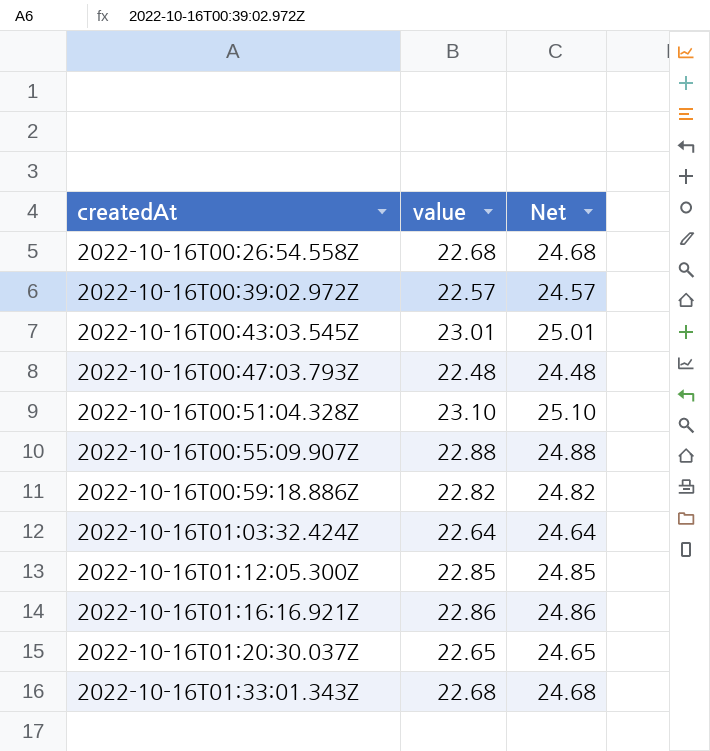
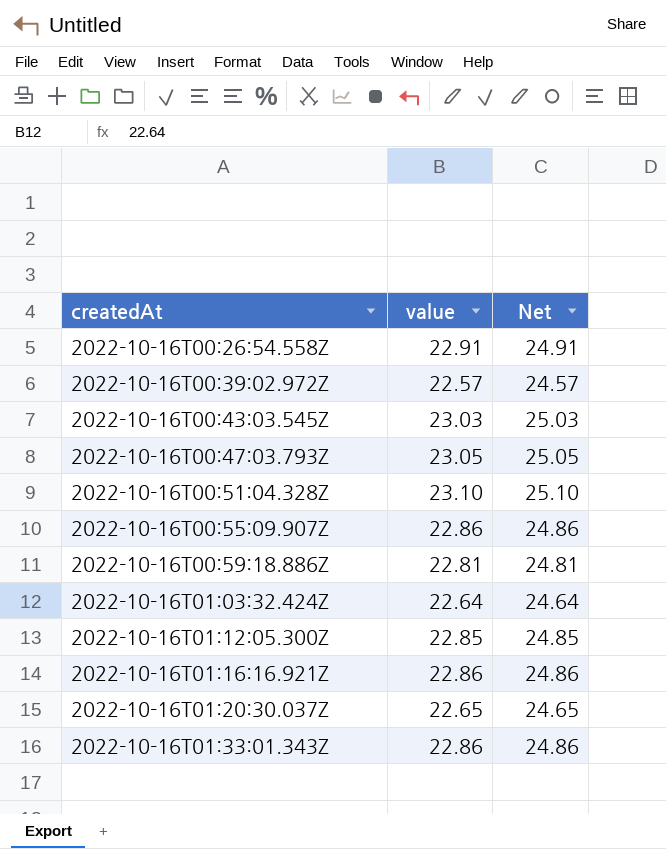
2022-10-16T00:26:54.558Z | value: 22.68 -> 22.91
2022-10-16T00:26:54.558Z | Net: 24.68 -> 24.91
2022-10-16T00:43:03.545Z | value: 23.01 -> 23.03
2022-10-16T00:43:03.545Z | Net: 25.01 -> 25.03
2022-10-16T00:47:03.793Z | value: 22.48 -> 23.05
2022-10-16T00:47:03.793Z | Net: 24.48 -> 25.05
2022-10-16T00:55:09.907Z | value: 22.88 -> 22.86
2022-10-16T00:55:09.907Z | Net: 24.88 -> 24.86
2022-10-16T00:59:18.886Z | value: 22.82 -> 22.81
2022-10-16T00:59:18.886Z | Net: 24.82 -> 24.81
2022-10-16T01:33:01.343Z | value: 22.68 -> 22.86
2022-10-16T01:33:01.343Z | Net: 24.68 -> 24.86

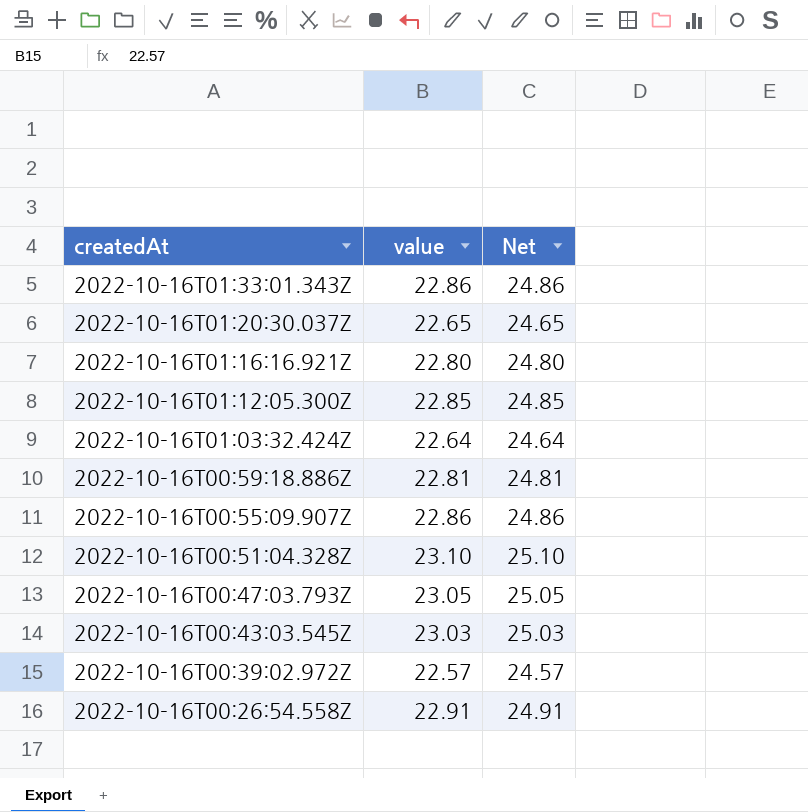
row order: createdAt ascending -> createdAt descending
2022-10-16T01:16:16.921Z | value: 22.86 -> 22.80
2022-10-16T01:16:16.921Z | Net: 24.86 -> 24.80

